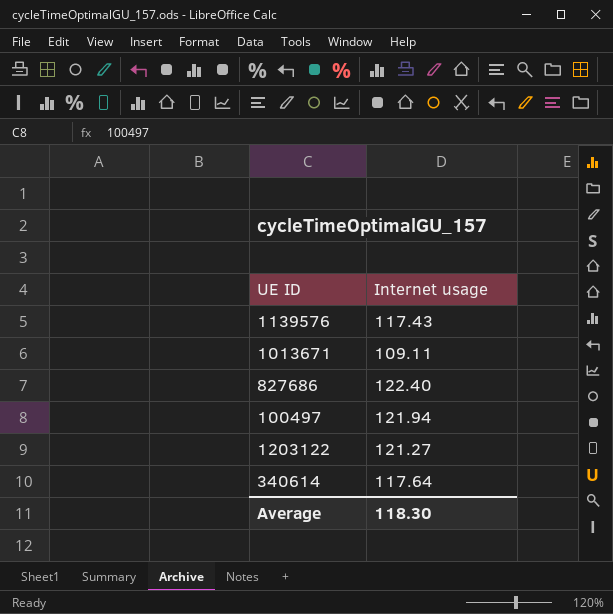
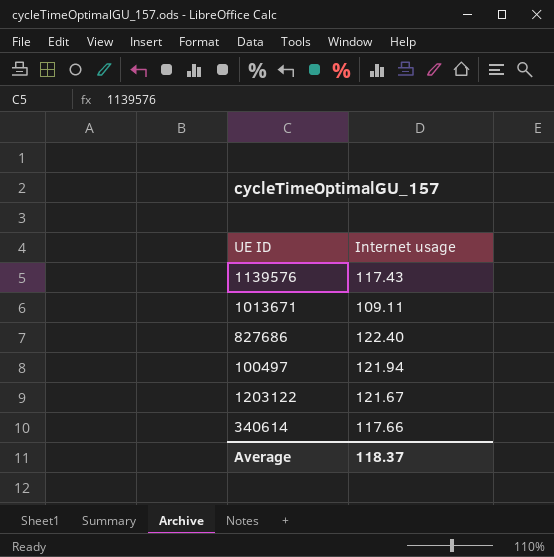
1203122 | Internet usage: 121.27 -> 121.67
340614 | Internet usage: 117.64 -> 117.66
Average | Internet usage: 118.30 -> 118.37

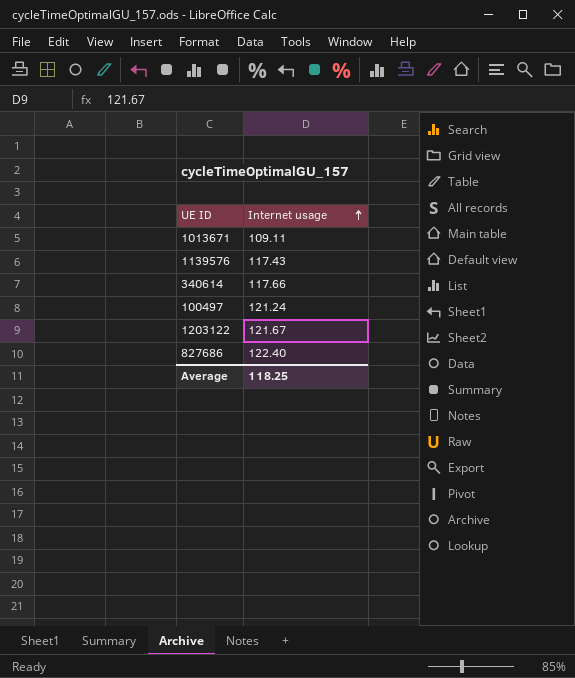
row order: none -> Internet usage ascending
100497 | Internet usage: 121.94 -> 121.24
Average | Internet usage: 118.37 -> 118.25

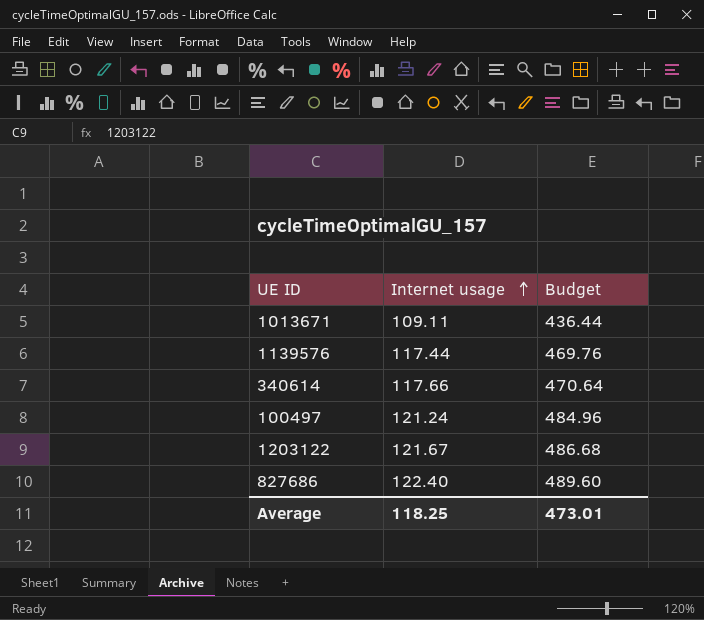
column Budget | formula: none -> [Internet usage] * 4
1139576 | Internet usage: 117.43 -> 117.44

